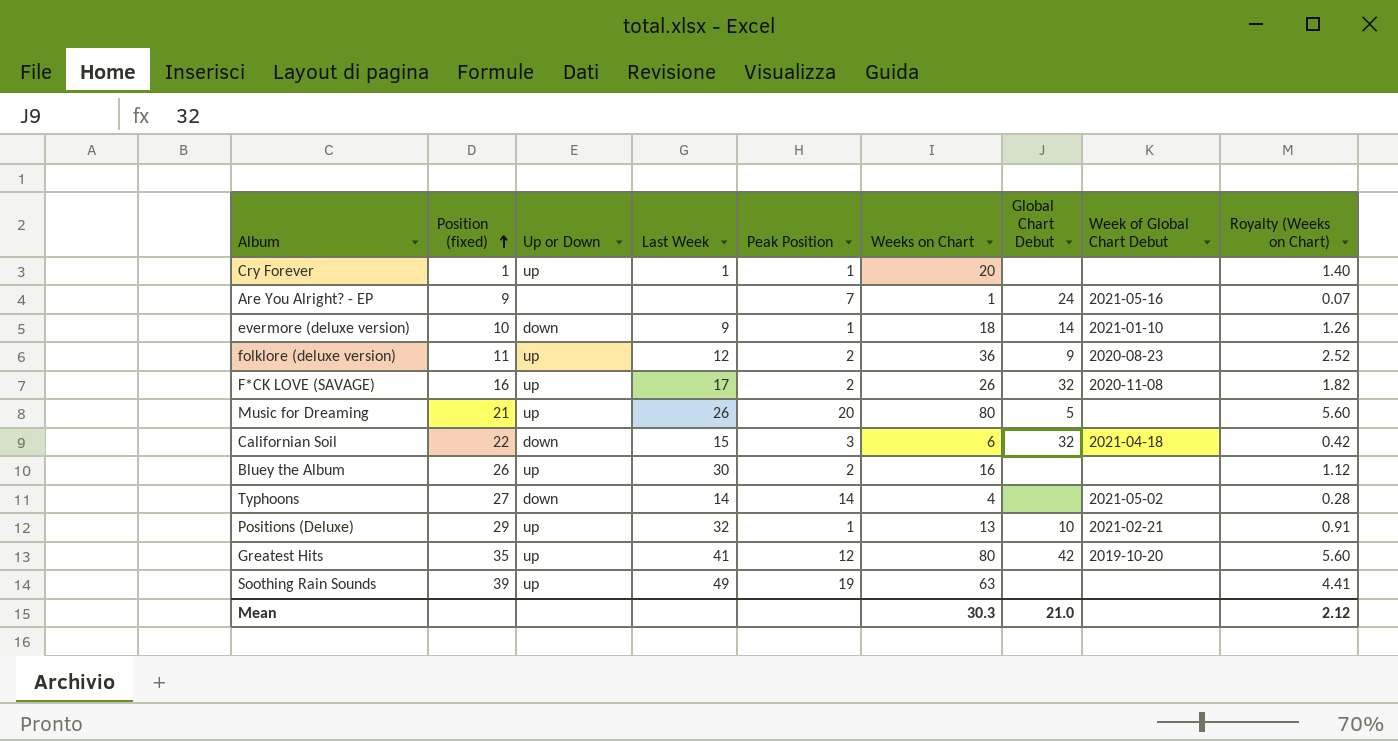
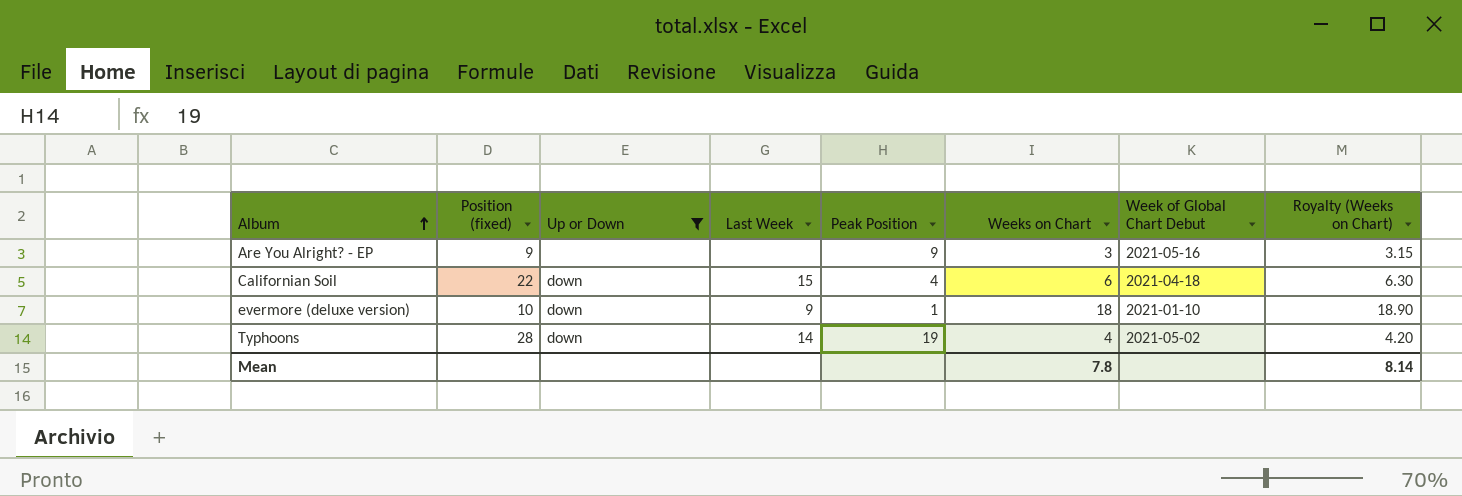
filter: none -> Up or Down != up
row order: Position (fixed) ascending -> Album ascending
column Global Chart Debut | position: 7 -> none
column Royalty (Weeks on Chart) | formula: [Weeks on Chart] * 0.07 -> [Weeks on Chart] * 1.05
Are You Alright? - EP | Peak Position: 7 -> 9
Are You Alright? - EP | Weeks on Chart: 1 -> 3
Californian Soil | Peak Position: 3 -> 4
Typhoons | Position (fixed): 27 -> 28
Typhoons | Peak Position: 14 -> 19
Mean | Weeks on Chart: 30.3 -> 7.8
Mean | Royalty (Weeks on Chart): 2.12 -> 8.14

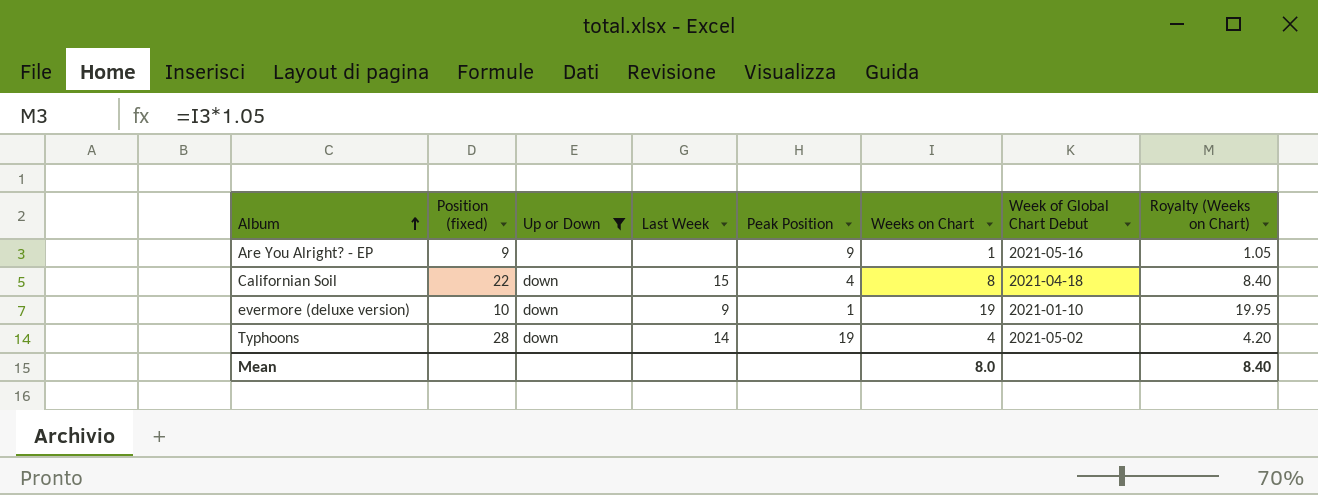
Are You Alright? - EP | Weeks on Chart: 3 -> 1
Are You Alright? - EP | Royalty (Weeks on Chart): 3.15 -> 1.05
Californian Soil | Weeks on Chart: 6 -> 8
Californian Soil | Royalty (Weeks on Chart): 6.30 -> 8.40
evermore (deluxe version) | Weeks on Chart: 18 -> 19
evermore (deluxe version) | Royalty (Weeks on Chart): 18.90 -> 19.95
Mean | Weeks on Chart: 7.8 -> 8.0
Mean | Royalty (Weeks on Chart): 8.14 -> 8.40

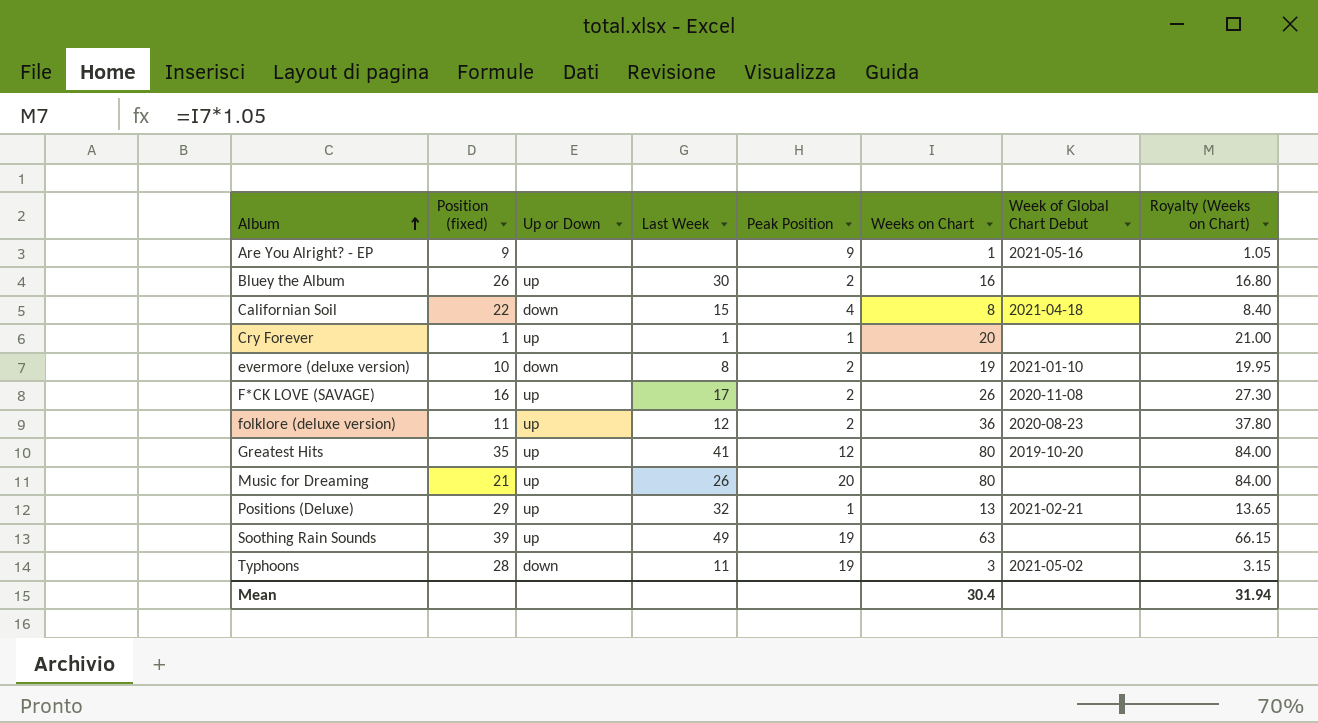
filter: Up or Down != up -> none
evermore (deluxe version) | Last Week: 9 -> 8
evermore (deluxe version) | Peak Position: 1 -> 2
Typhoons | Last Week: 14 -> 11
Typhoons | Weeks on Chart: 4 -> 3
Typhoons | Royalty (Weeks on Chart): 4.20 -> 3.15
Mean | Weeks on Chart: 8.0 -> 30.4
Mean | Royalty (Weeks on Chart): 8.40 -> 31.94

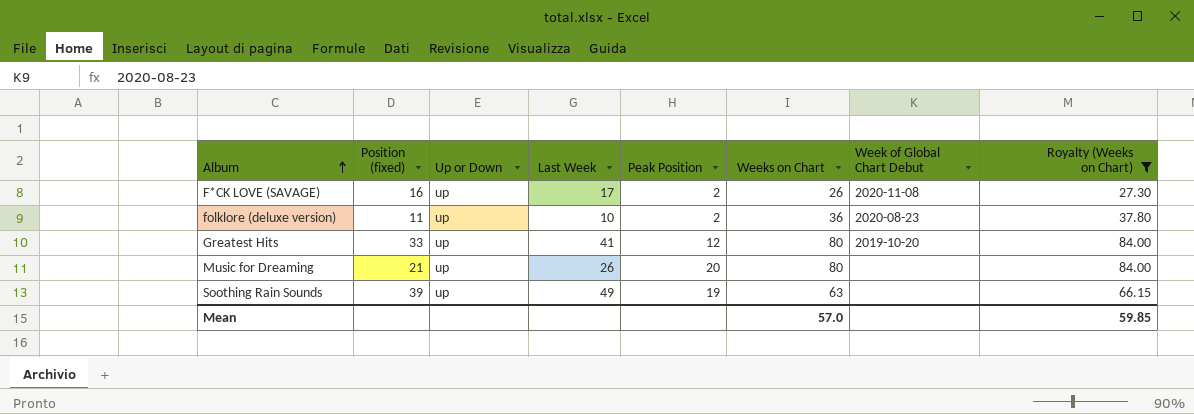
filter: none -> Royalty (Weeks on Chart) >= 27.30
folklore (deluxe version) | Last Week: 12 -> 10
Greatest Hits | Position (fixed): 35 -> 33
Mean | Weeks on Chart: 30.4 -> 57.0
Mean | Royalty (Weeks on Chart): 31.94 -> 59.85

